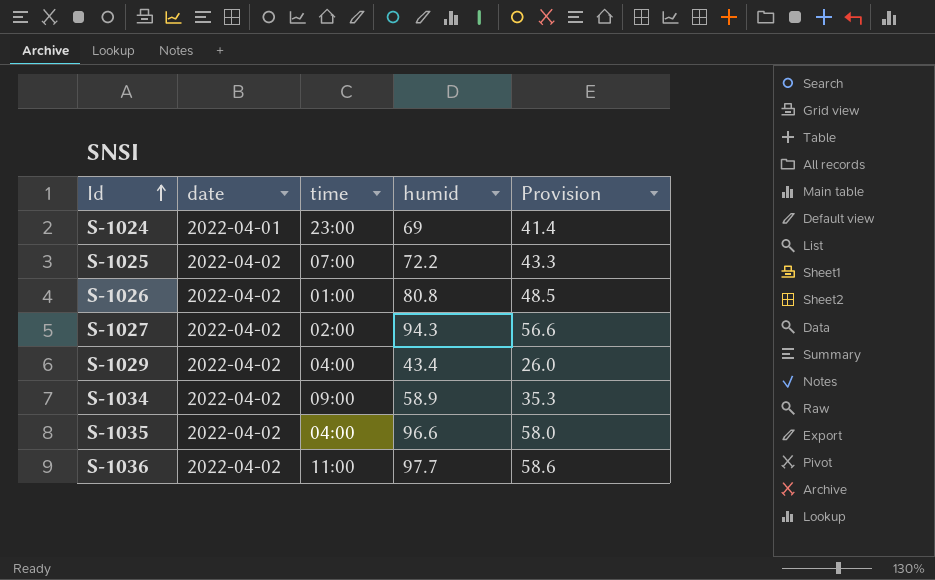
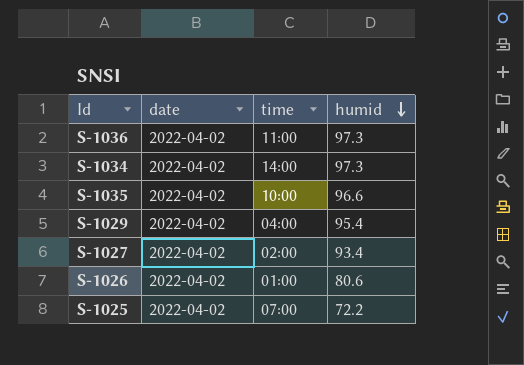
row order: Id ascending -> humid descending
column Provision | formula: [humid] * 0.6 -> none
row S-1024: 2022-04-01 | 23:00 | 69 | 41.4 -> none
S-1036 | humid: 97.7 -> 97.3
S-1034 | time: 09:00 -> 14:00
S-1034 | humid: 58.9 -> 97.3
S-1035 | time: 04:00 -> 10:00
S-1029 | humid: 43.4 -> 95.4
S-1027 | humid: 94.3 -> 93.4
S-1026 | humid: 80.8 -> 80.6

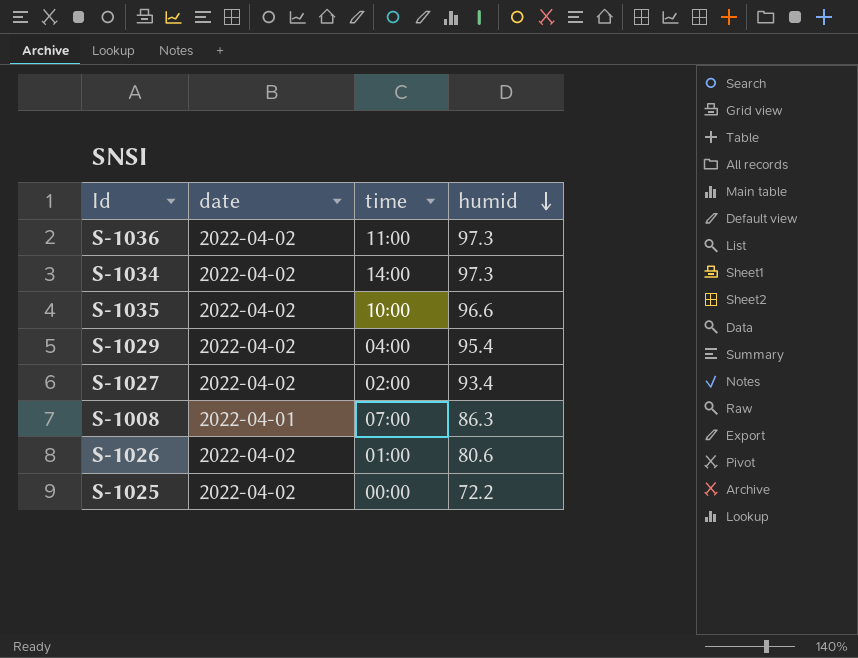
row S-1008: none -> 2022-04-01 | 07:00 | 86.3
S-1025 | time: 07:00 -> 00:00

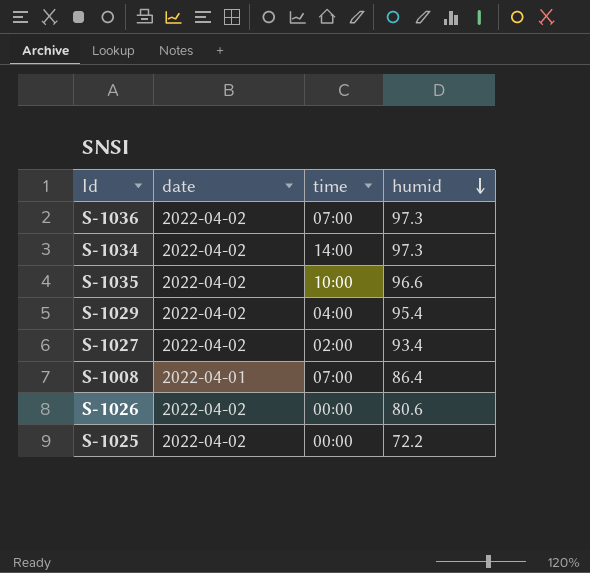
S-1036 | time: 11:00 -> 07:00
S-1008 | humid: 86.3 -> 86.4
S-1026 | time: 01:00 -> 00:00

